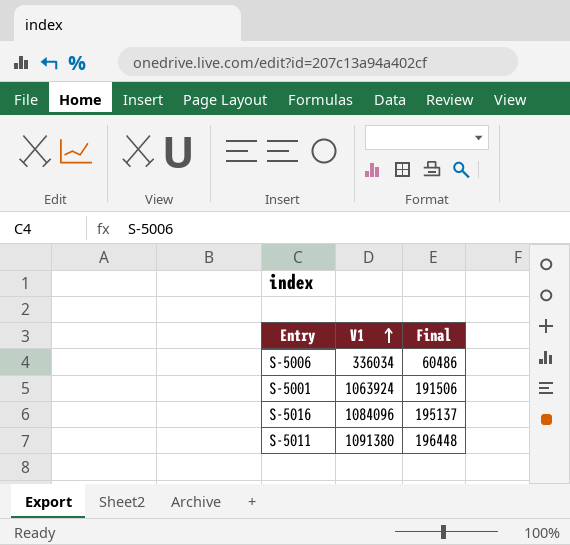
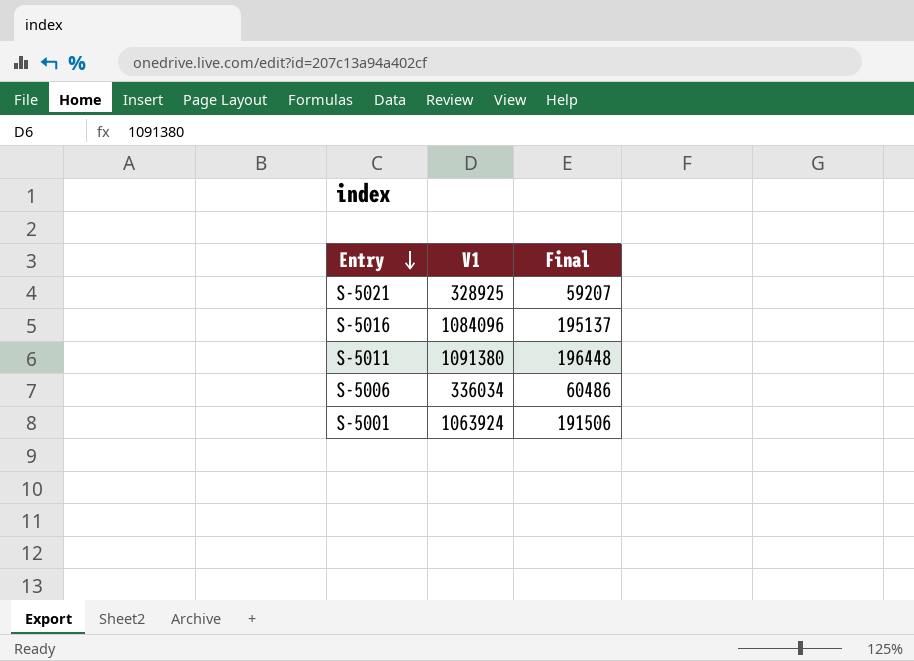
row order: V1 ascending -> Entry descending
row S-5021: none -> 328925 | 59207

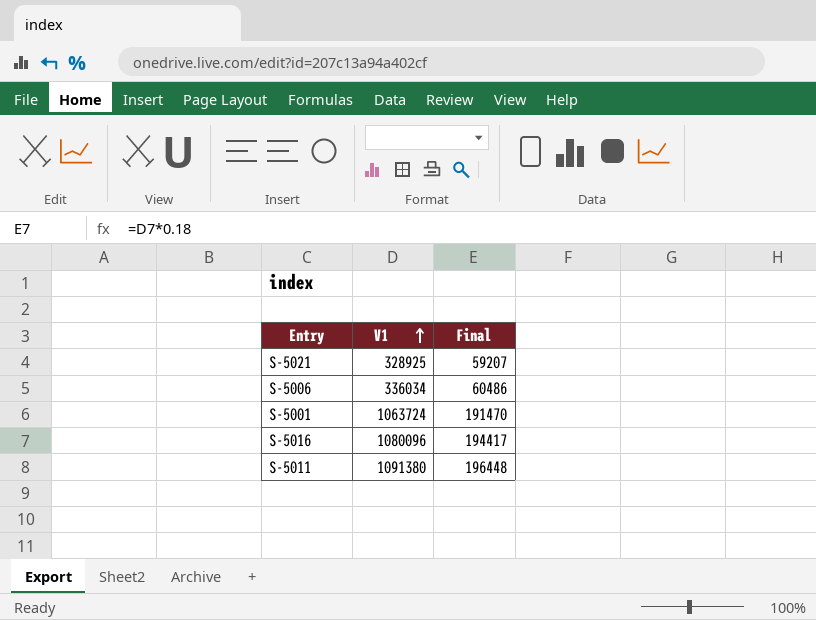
row order: Entry descending -> V1 ascending
S-5001 | V1: 1063924 -> 1063724
S-5001 | Final: 191506 -> 191470
S-5016 | V1: 1084096 -> 1080096
S-5016 | Final: 195137 -> 194417

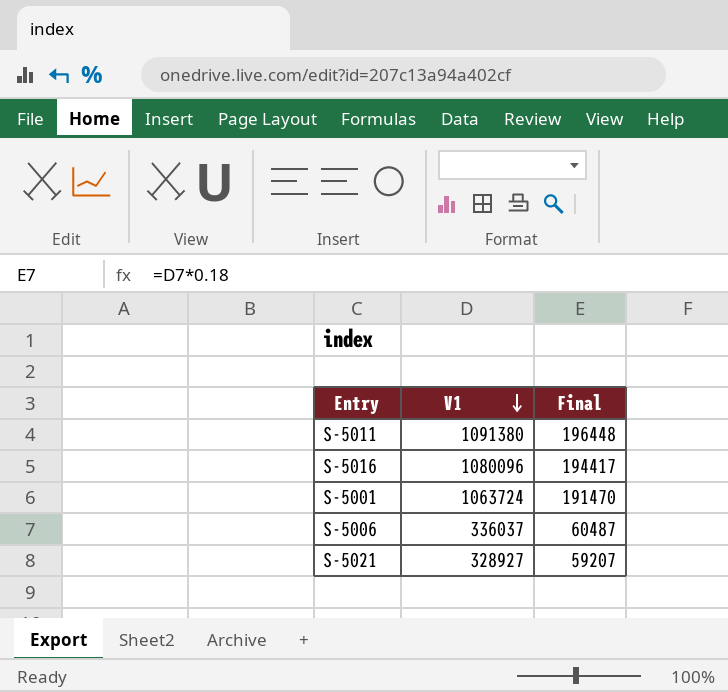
row order: V1 ascending -> V1 descending
S-5006 | V1: 336034 -> 336037
S-5006 | Final: 60486 -> 60487
S-5021 | V1: 328925 -> 328927

